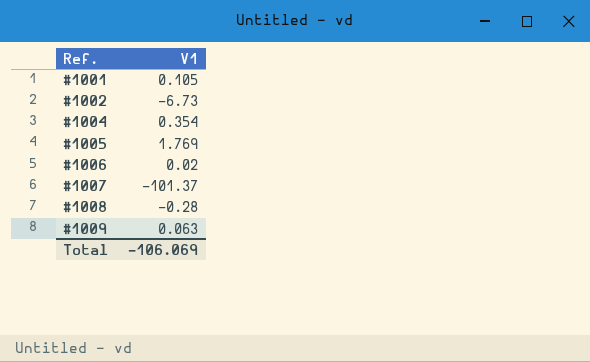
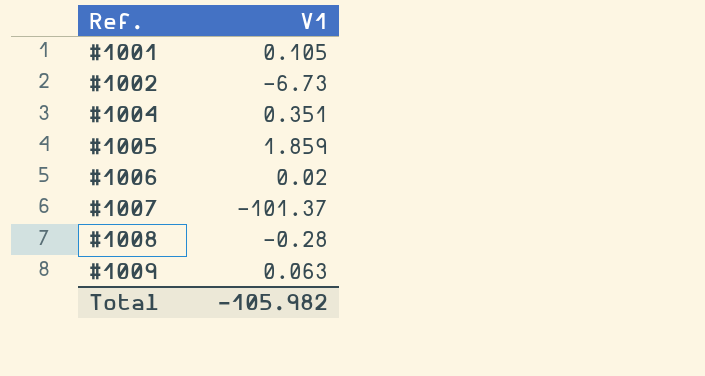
#1004 | V1: 0.354 -> 0.351
#1005 | V1: 1.769 -> 1.859
Total | V1: -106.069 -> -105.982

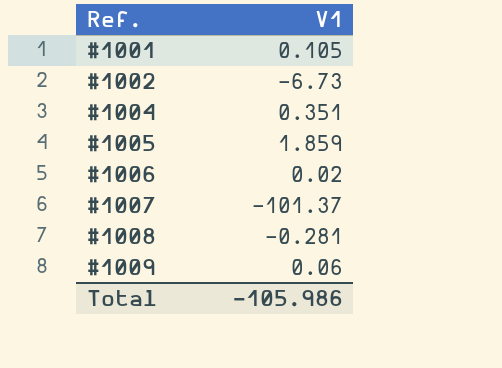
#1008 | V1: -0.28 -> -0.281
#1009 | V1: 0.063 -> 0.06
Total | V1: -105.982 -> -105.986

